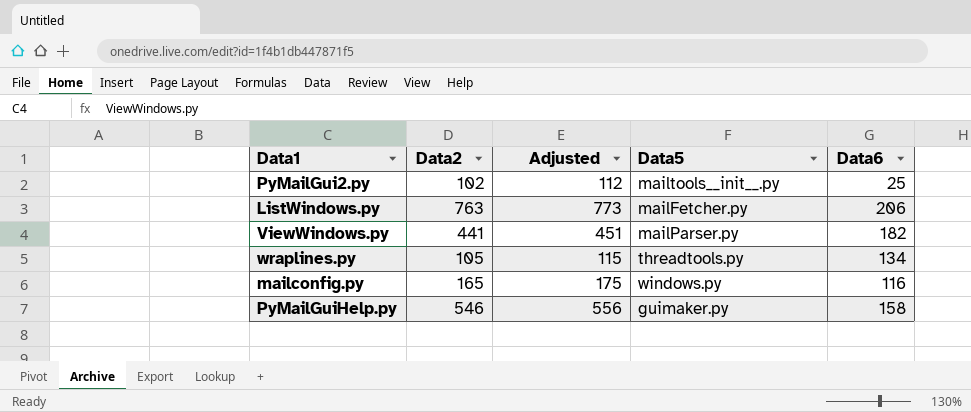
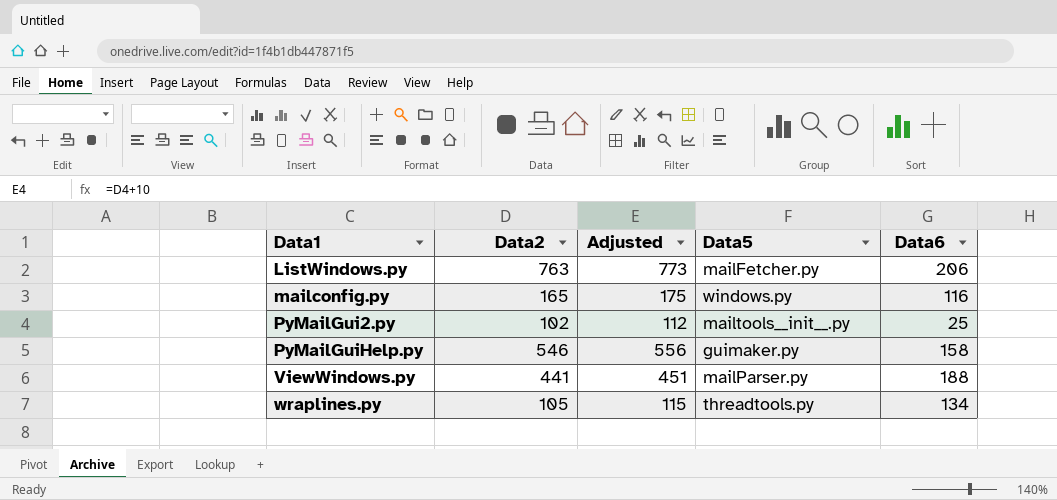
row order: none -> Data1 ascending
ViewWindows.py | Data6: 182 -> 188

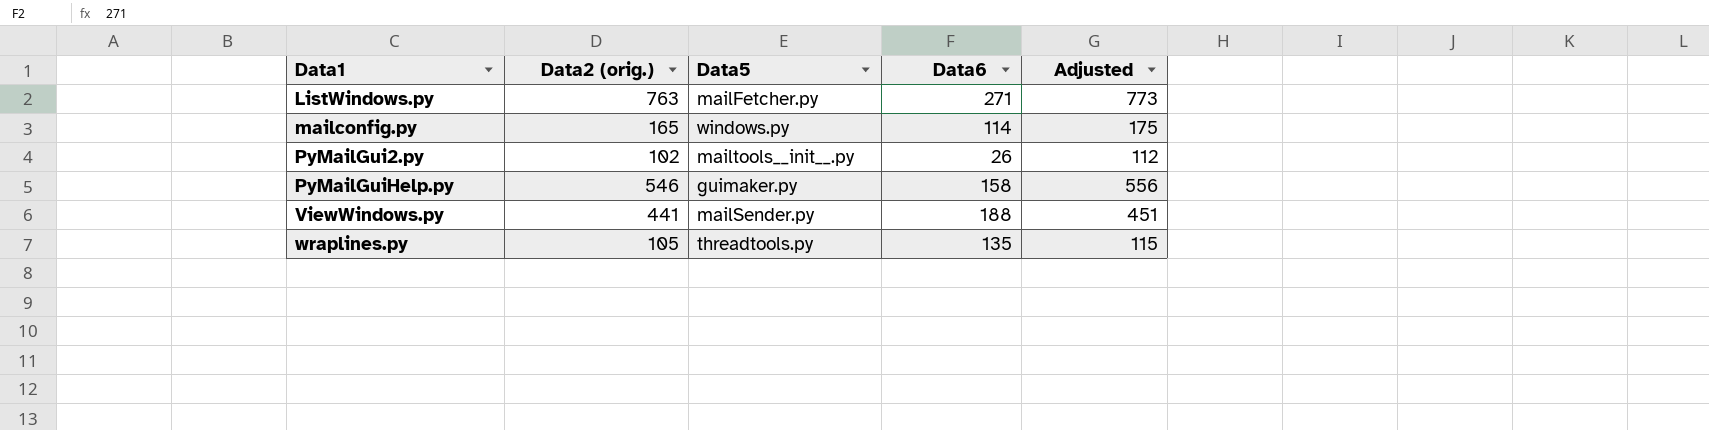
column name: Data2 -> Data2 (orig.)
column Adjusted | position: 3 -> 5
ListWindows.py | Data6: 206 -> 271
mailconfig.py | Data6: 116 -> 114
PyMailGui2.py | Data6: 25 -> 26
ViewWindows.py | Data5: mailParser.py -> mailSender.py
wraplines.py | Data6: 134 -> 135

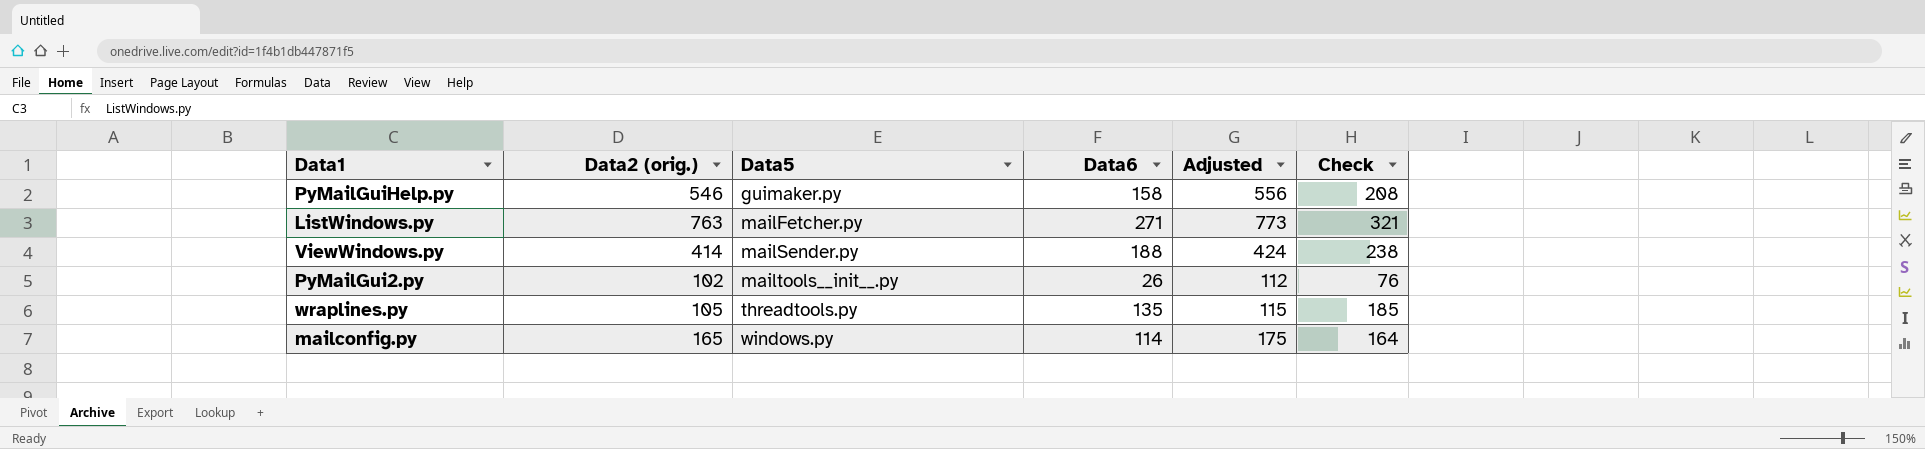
row order: Data1 ascending -> Data5 ascending
column Check | formula: none -> [Data6] + 50
ViewWindows.py | Data2 (orig.): 441 -> 414
ViewWindows.py | Adjusted: 451 -> 424

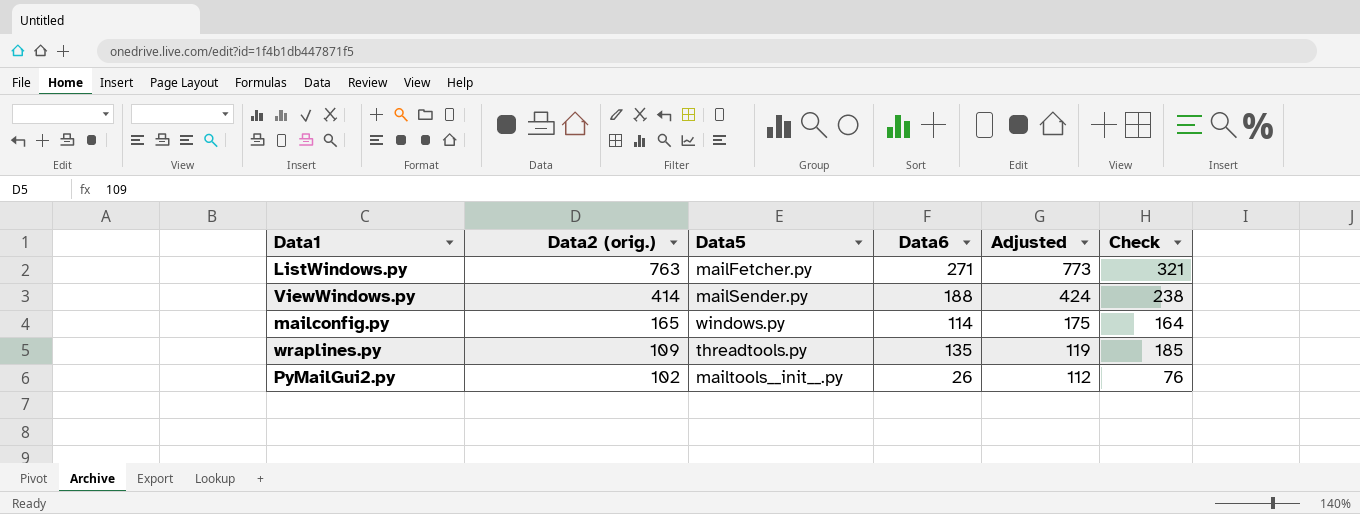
row order: Data5 ascending -> Data2 (orig.) descending
row PyMailGuiHelp.py: 546 | guimaker.py | 158 | 556 | 208 -> none
wraplines.py | Data2 (orig.): 105 -> 109
wraplines.py | Adjusted: 115 -> 119

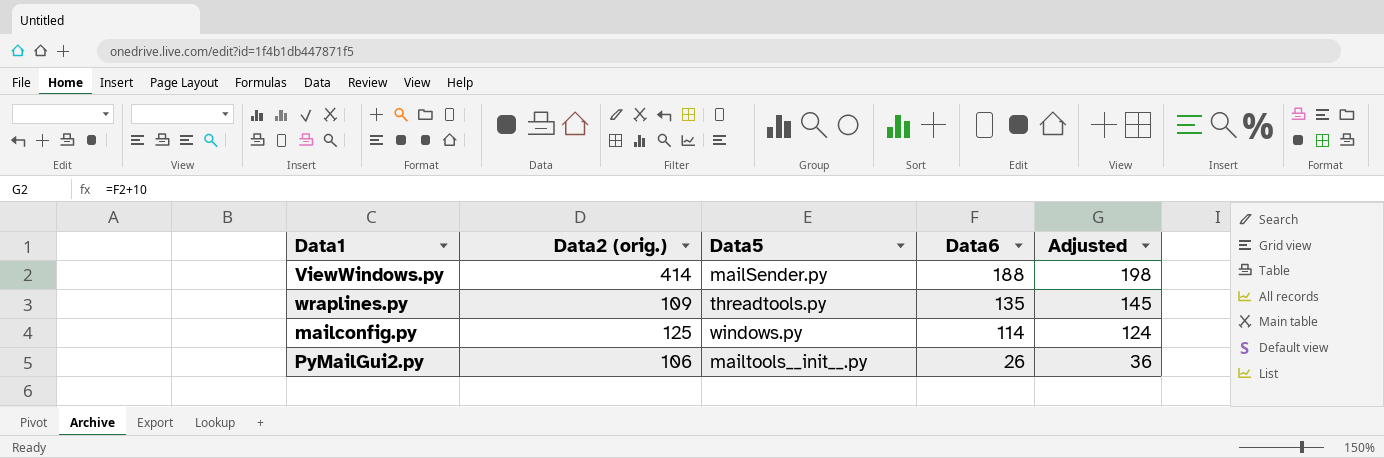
row order: Data2 (orig.) descending -> Data6 descending
column Check | formula: [Data6] + 50 -> none
column Adjusted | formula: [Data2 (orig.)] + 10 -> [Data6] + 10
row ListWindows.py: 763 | mailFetcher.py | 271 | 773 | 321 -> none
mailconfig.py | Data2 (orig.): 165 -> 125
PyMailGui2.py | Data2 (orig.): 102 -> 106

